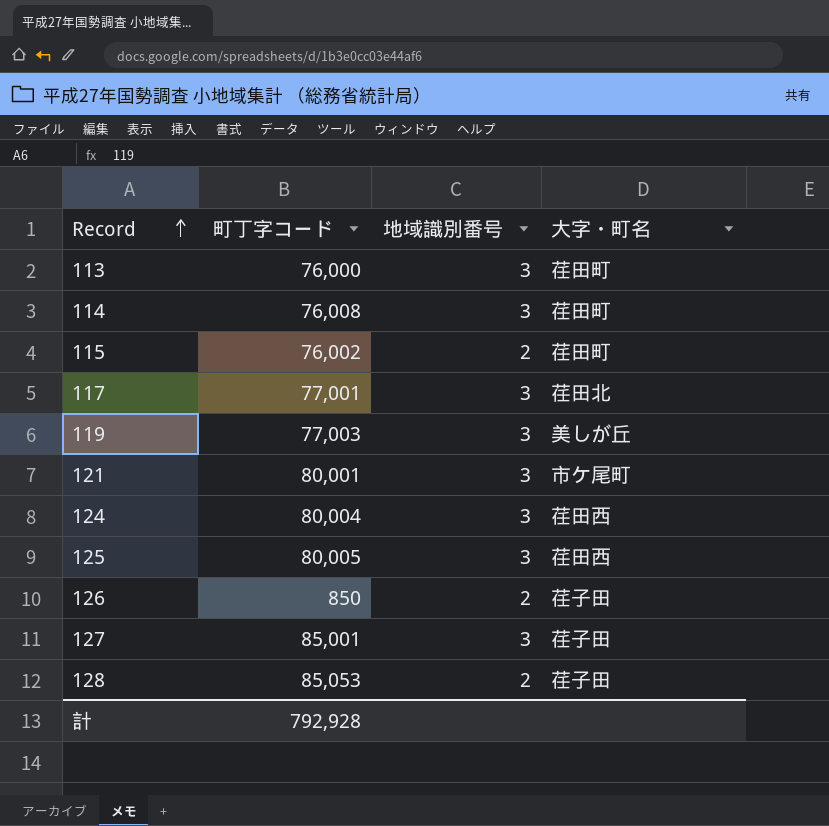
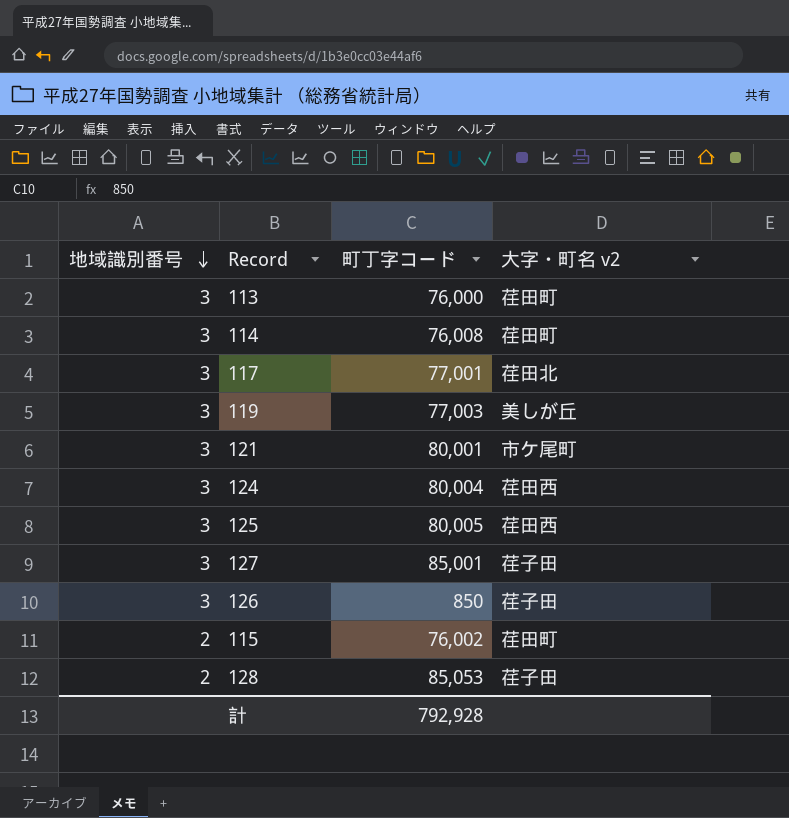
row order: Record ascending -> 地域識別番号 descending
column 地域識別番号 | position: 3 -> 1
column name: 大字・町名 -> 大字・町名 v2
126 | 地域識別番号: 2 -> 3

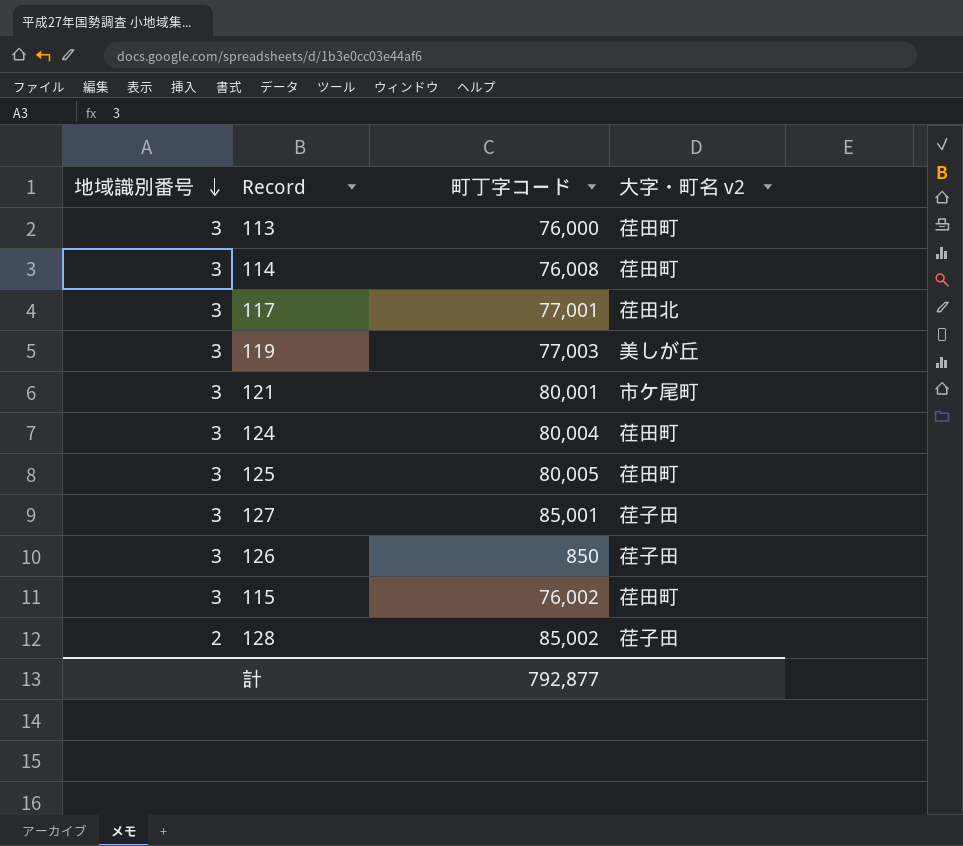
124 | 大字・町名 v2: 荏田西 -> 荏田町
125 | 大字・町名 v2: 荏田西 -> 荏田町
115 | 地域識別番号: 2 -> 3
128 | 町丁字コード: 85,053 -> 85,002
計 | 町丁字コード: 792,928 -> 792,877

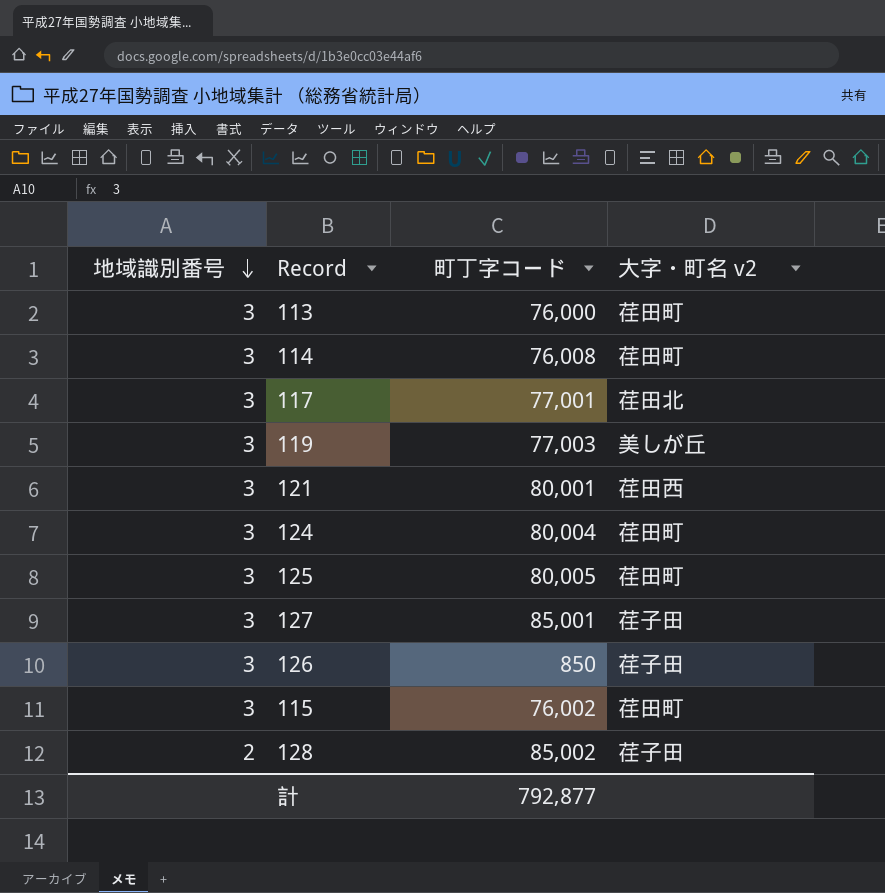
121 | 大字・町名 v2: 市ケ尾町 -> 荏田西

